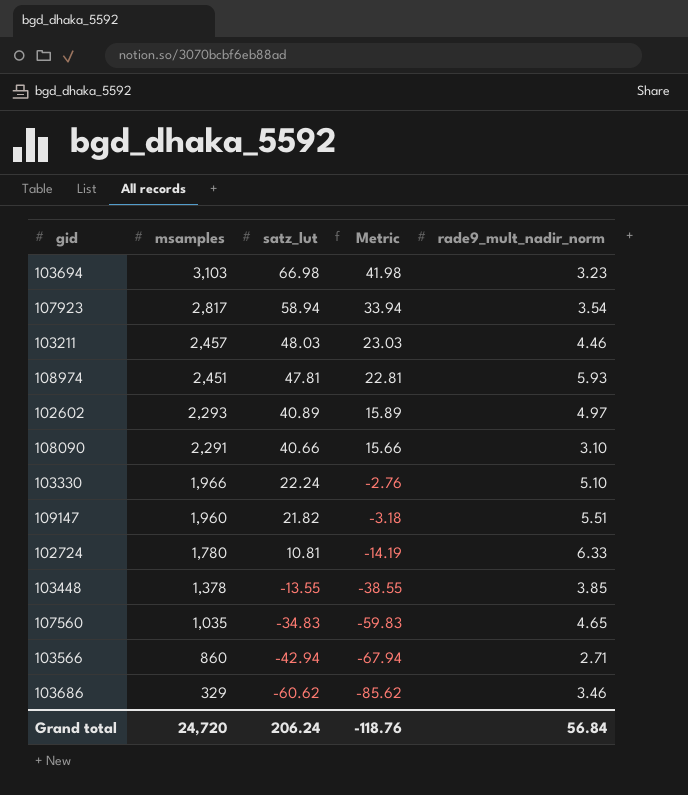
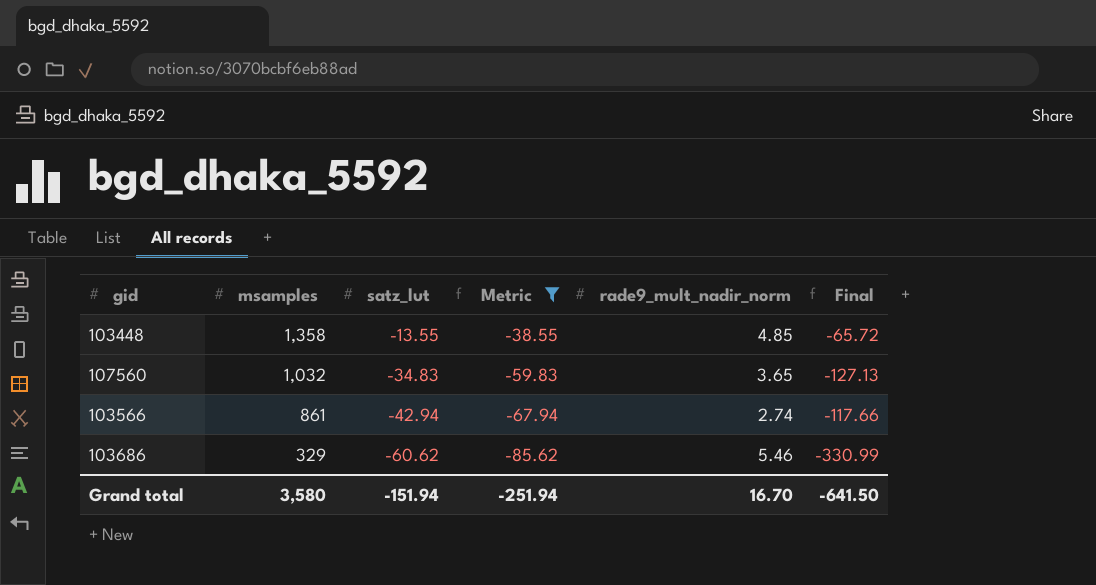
filter: none -> Metric <= -38.55
column Final | formula: none -> [satz_lut] * [rade9_mult_nadir_norm]
103448 | msamples: 1,378 -> 1,358
103448 | rade9_mult_nadir_norm: 3.85 -> 4.85
107560 | msamples: 1,035 -> 1,032
107560 | rade9_mult_nadir_norm: 4.65 -> 3.65
103566 | msamples: 860 -> 861
103566 | rade9_mult_nadir_norm: 2.71 -> 2.74
103686 | rade9_mult_nadir_norm: 3.46 -> 5.46
Grand total | msamples: 24,720 -> 3,580
Grand total | satz_lut: 206.24 -> -151.94
Grand total | Metric: -118.76 -> -251.94
Grand total | rade9_mult_nadir_norm: 56.84 -> 16.70

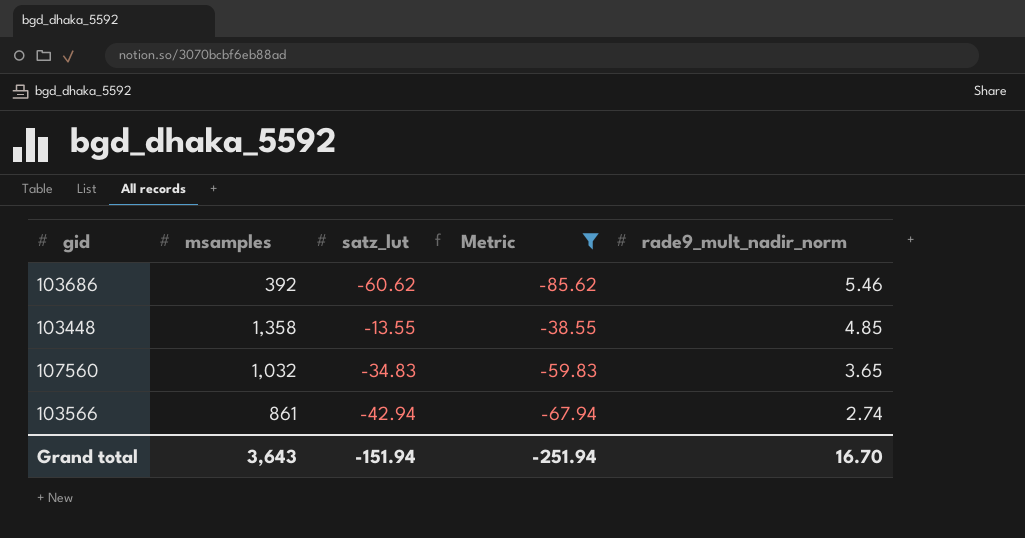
row order: msamples descending -> rade9_mult_nadir_norm descending
column Final | formula: [satz_lut] * [rade9_mult_nadir_norm] -> none
103686 | msamples: 329 -> 392
Grand total | msamples: 3,580 -> 3,643

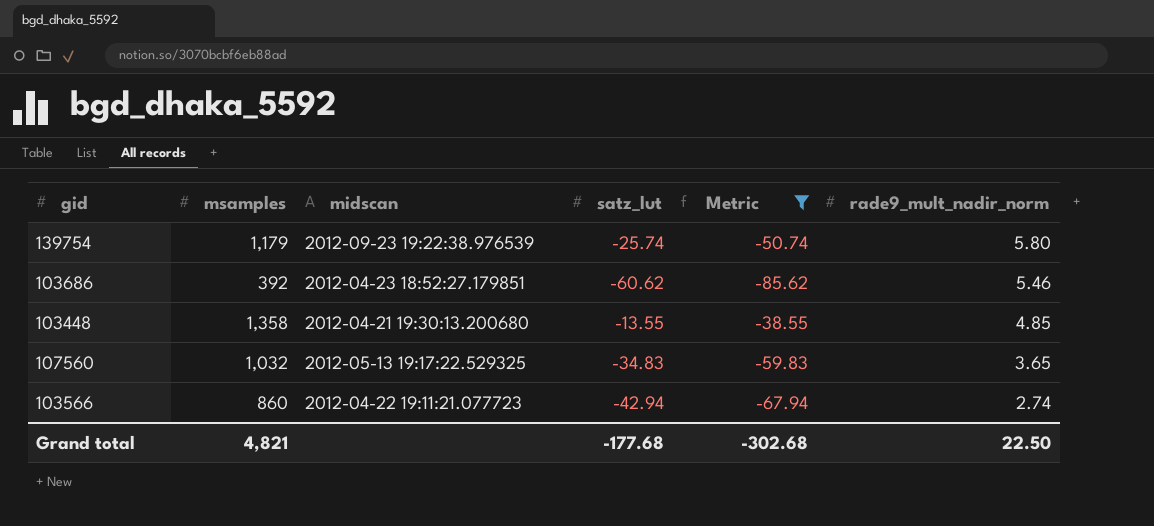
column midscan | position: none -> 3
row 139754: none -> 1,179 | 2012-09-23 19:22:38.976539 | -25.74 | -50.74 | 5.80
103566 | msamples: 861 -> 860
Grand total | msamples: 3,643 -> 4,821
Grand total | satz_lut: -151.94 -> -177.68
Grand total | Metric: -251.94 -> -302.68
Grand total | rade9_mult_nadir_norm: 16.70 -> 22.50

